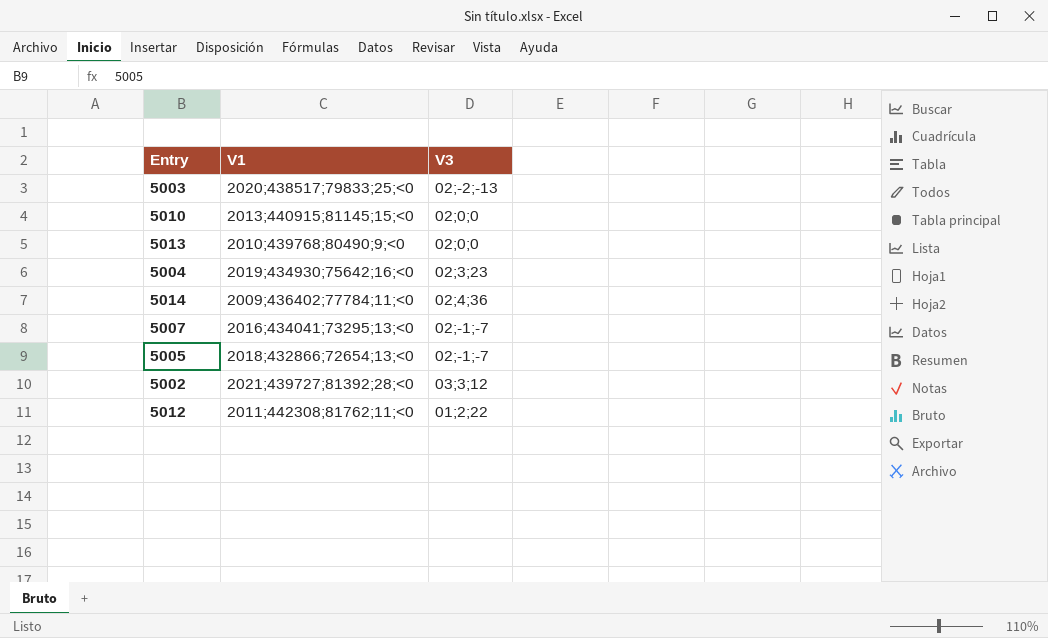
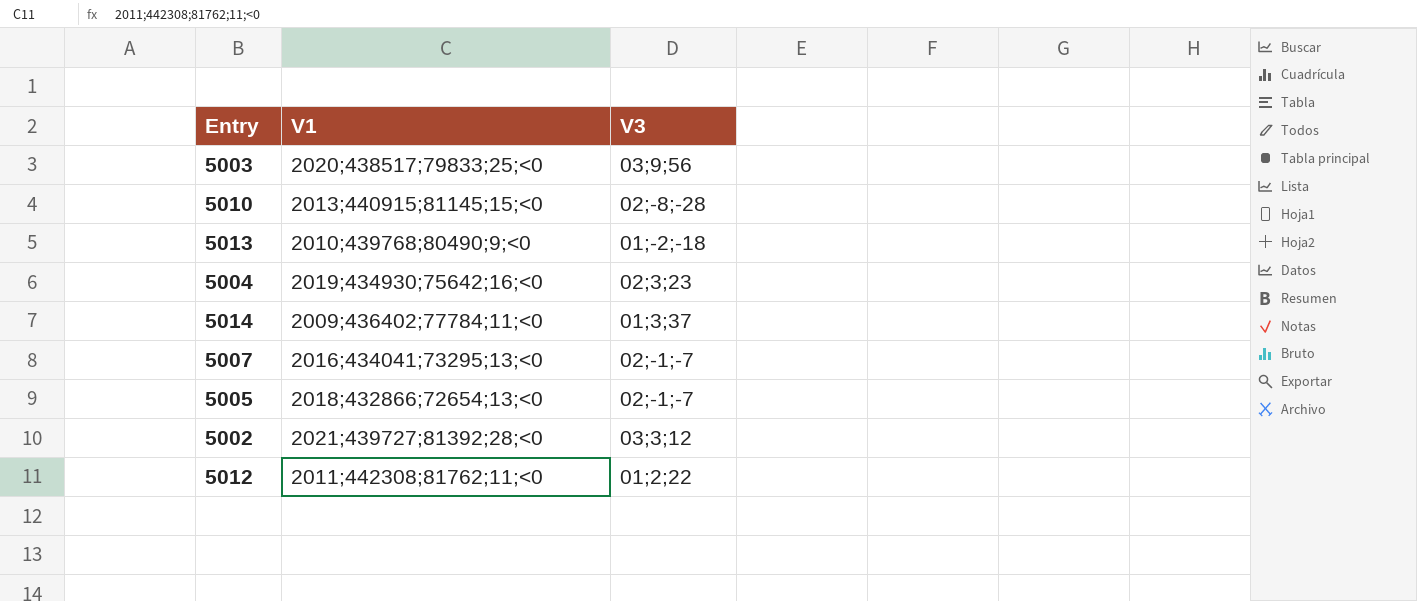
5003 | V3: 02;-2;-13 -> 03;9;56
5010 | V3: 02;0;0 -> 02;-8;-28
5013 | V3: 02;0;0 -> 01;-2;-18
5014 | V3: 02;4;36 -> 01;3;37

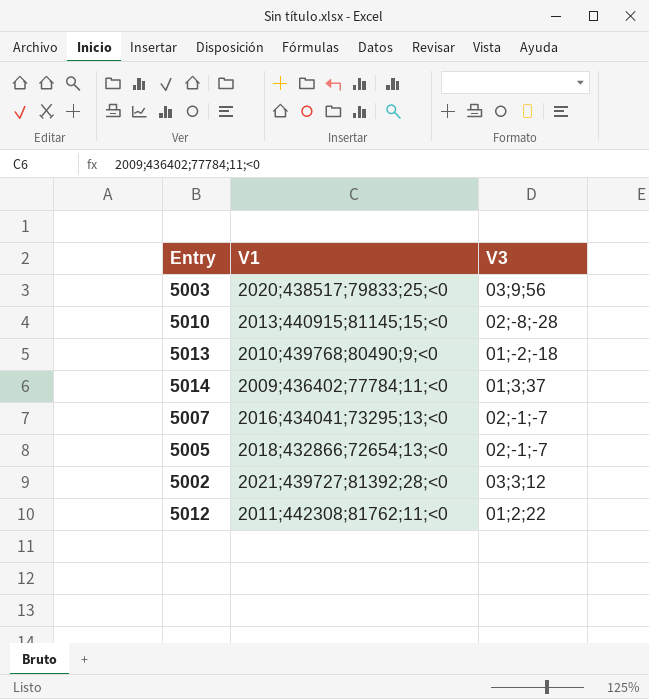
row 5004: 2019;434930;75642;16;<0 | 02;3;23 -> none

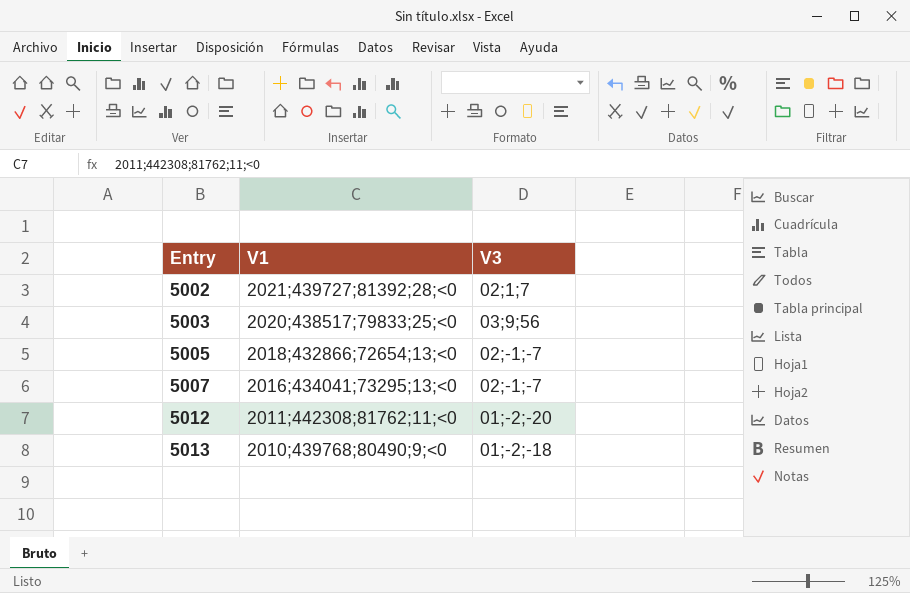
row order: none -> Entry ascending
row 5010: 2013;440915;81145;15;<0 | 02;-8;-28 -> none
row 5014: 2009;436402;77784;11;<0 | 01;3;37 -> none
5002 | V3: 03;3;12 -> 02;1;7
5012 | V3: 01;2;22 -> 01;-2;-20

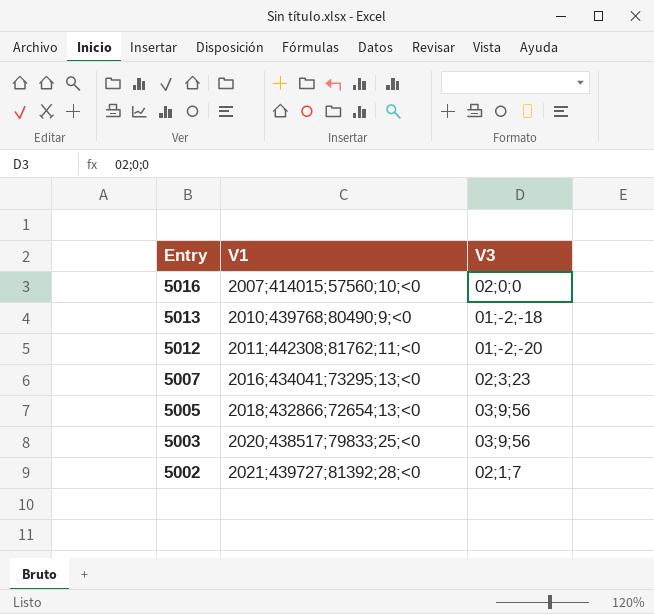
row order: Entry ascending -> Entry descending
row 5016: none -> 2007;414015;57560;10;<0 | 02;0;0
5007 | V3: 02;-1;-7 -> 02;3;23
5005 | V3: 02;-1;-7 -> 03;9;56

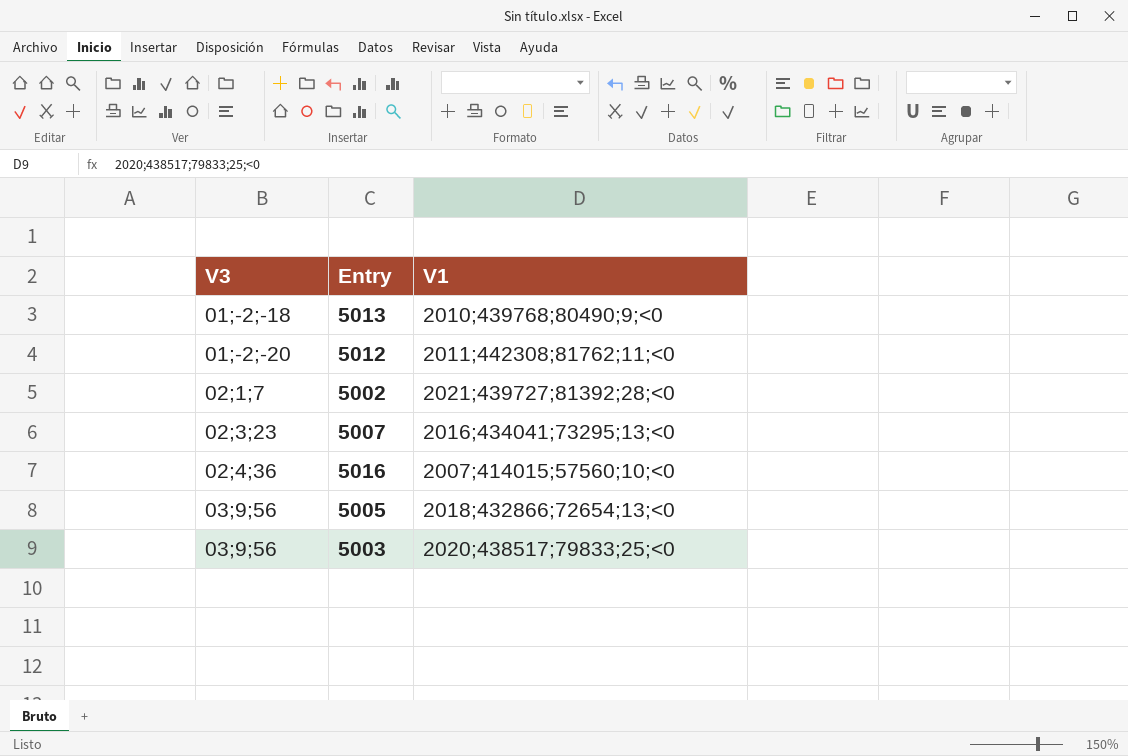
row order: Entry descending -> V3 ascending
column V3 | position: 3 -> 1
5016 | V3: 02;0;0 -> 02;4;36

